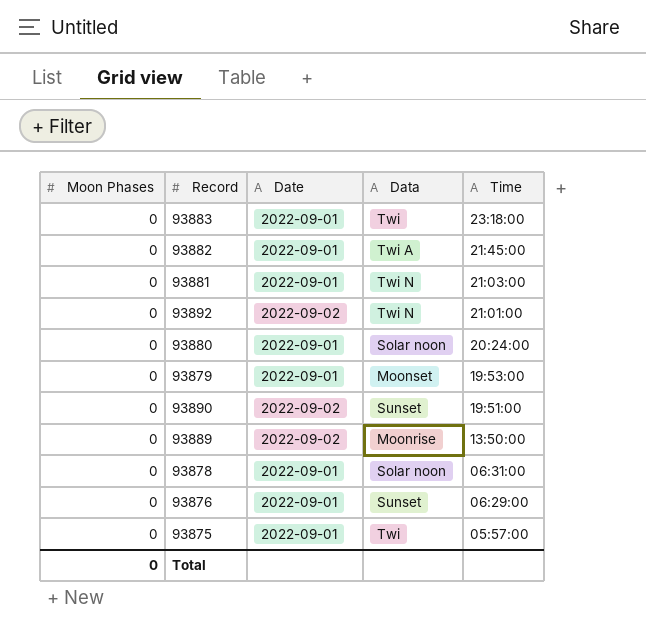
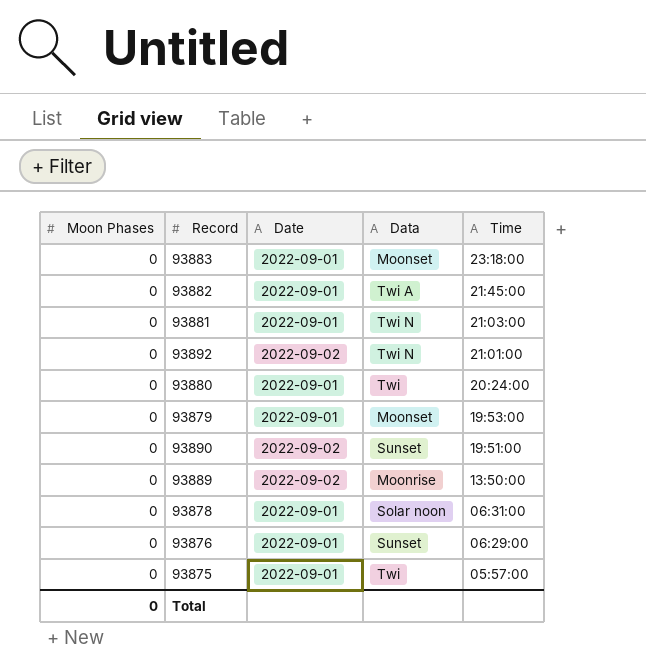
93883 | Data: Twi -> Moonset
93880 | Data: Solar noon -> Twi

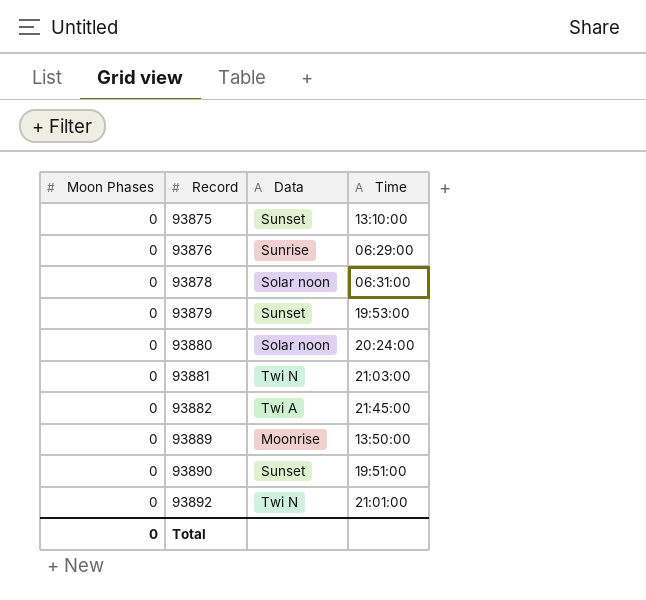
row order: Time descending -> Record ascending
column Date | position: 3 -> none
row 93883: 0 | 2022-09-01 | Moonset | 23:18:00 -> none
93875 | Data: Twi -> Sunset
93875 | Time: 05:57:00 -> 13:10:00
93876 | Data: Sunset -> Sunrise
93879 | Data: Moonset -> Sunset
93880 | Data: Twi -> Solar noon

